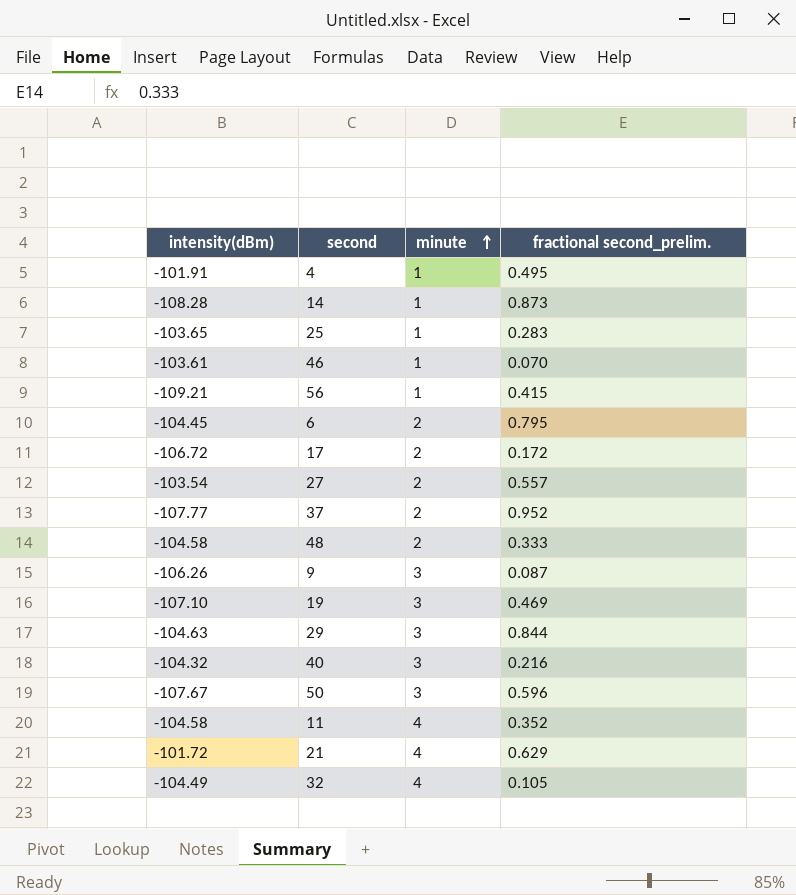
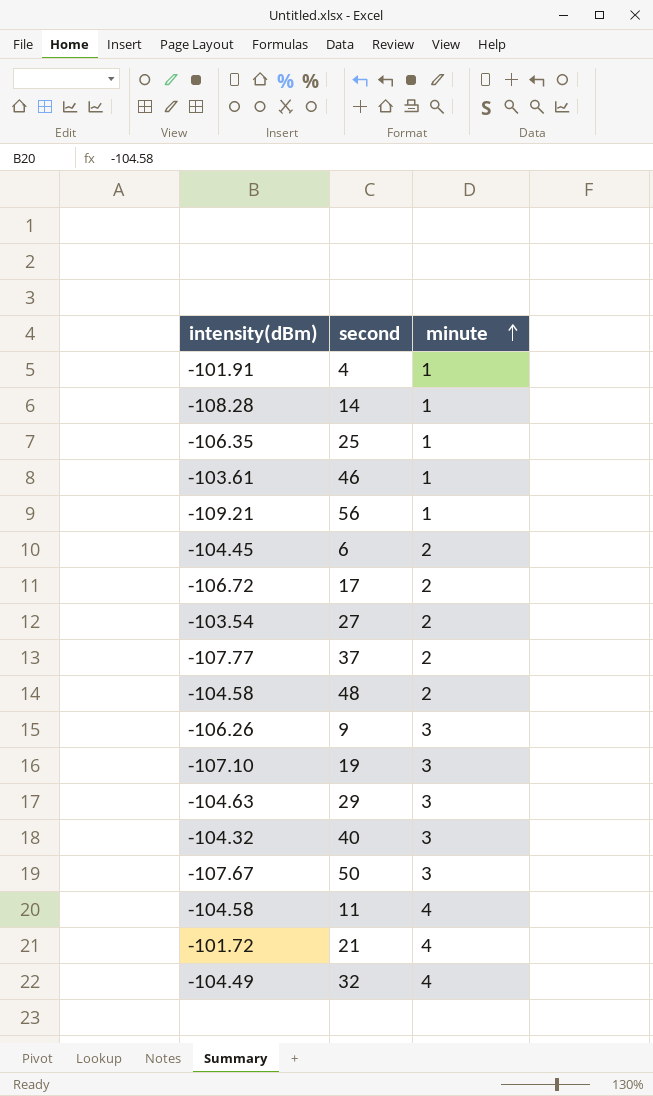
column fractional second_prelim. | position: 4 -> none
25 | intensity(dBm): -103.65 -> -106.35

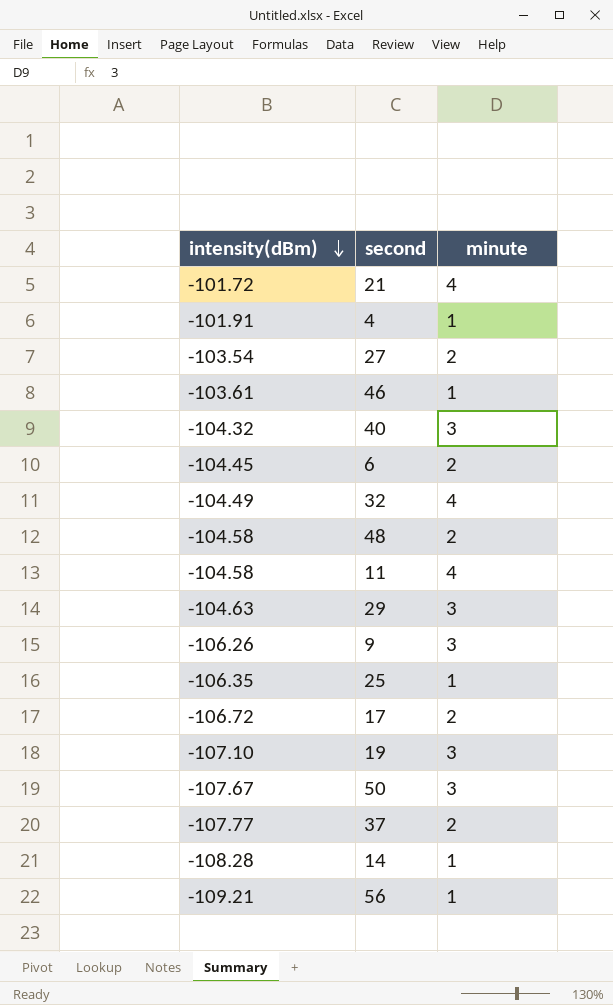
row order: minute ascending -> intensity(dBm) descending

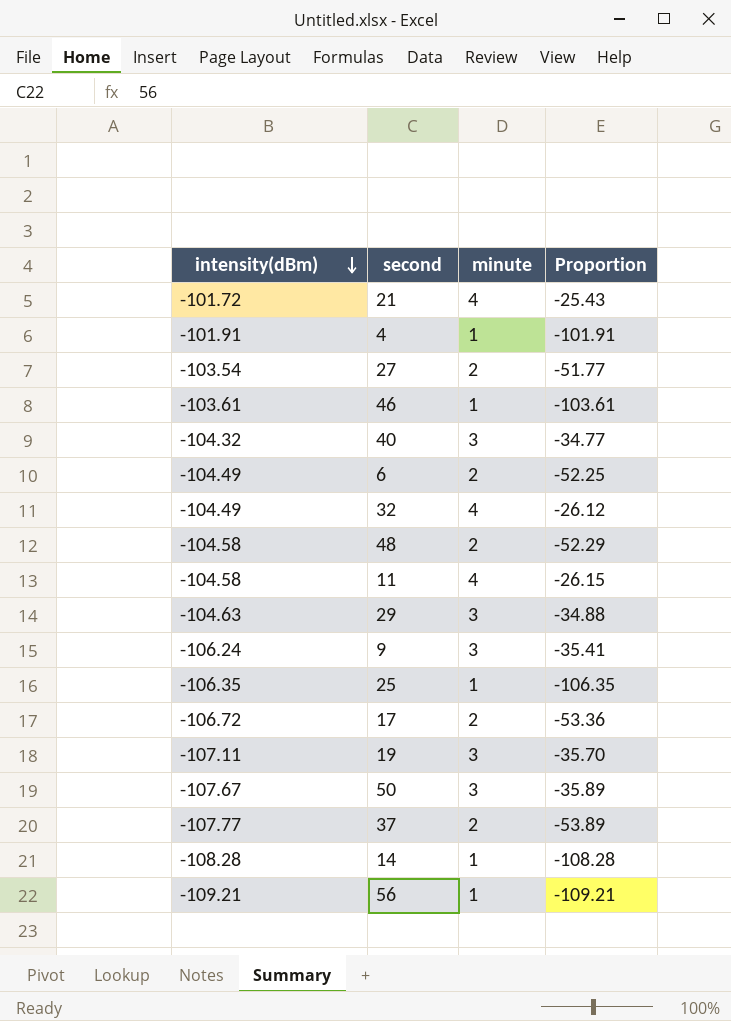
column Proportion | formula: none -> [intensity(dBm)] / [minute]
6 | intensity(dBm): -104.45 -> -104.49
9 | intensity(dBm): -106.26 -> -106.24
19 | intensity(dBm): -107.10 -> -107.11

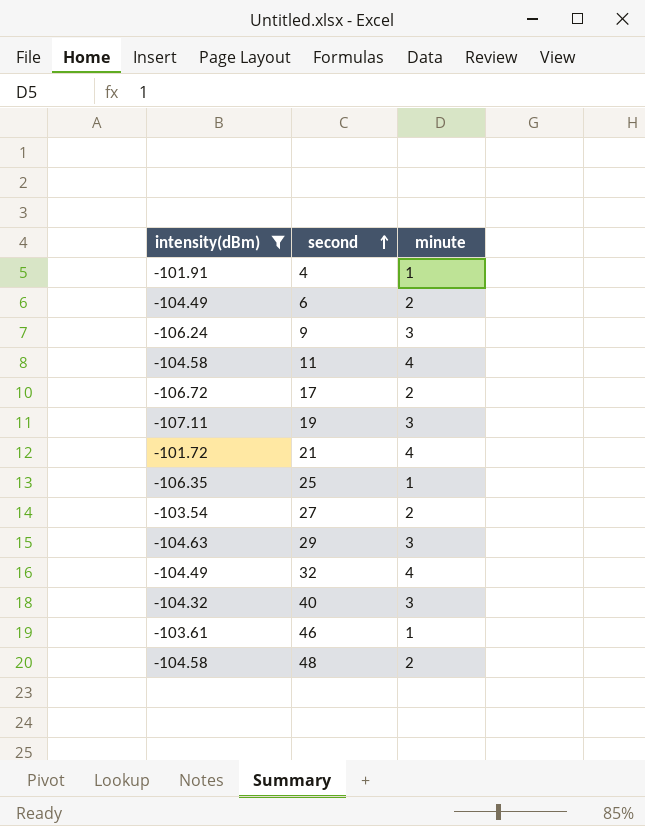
filter: none -> intensity(dBm) >= -107.11
row order: intensity(dBm) descending -> second ascending
column Proportion | formula: [intensity(dBm)] / [minute] -> none

